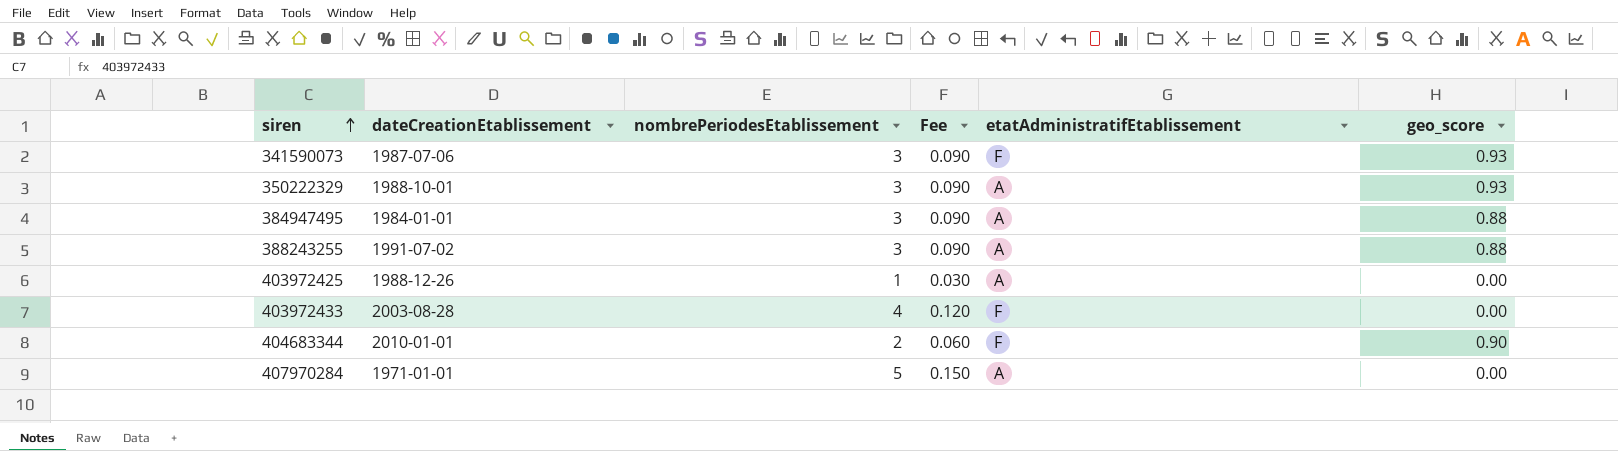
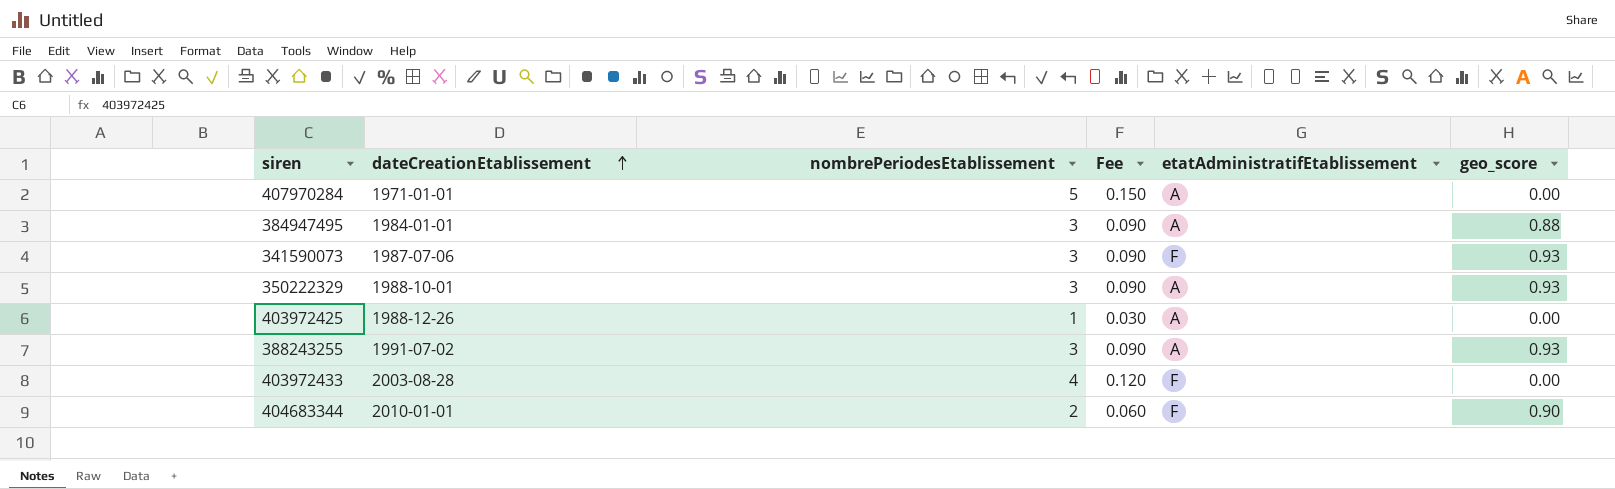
row order: siren ascending -> dateCreationEtablissement ascending
388243255 | geo_score: 0.88 -> 0.93

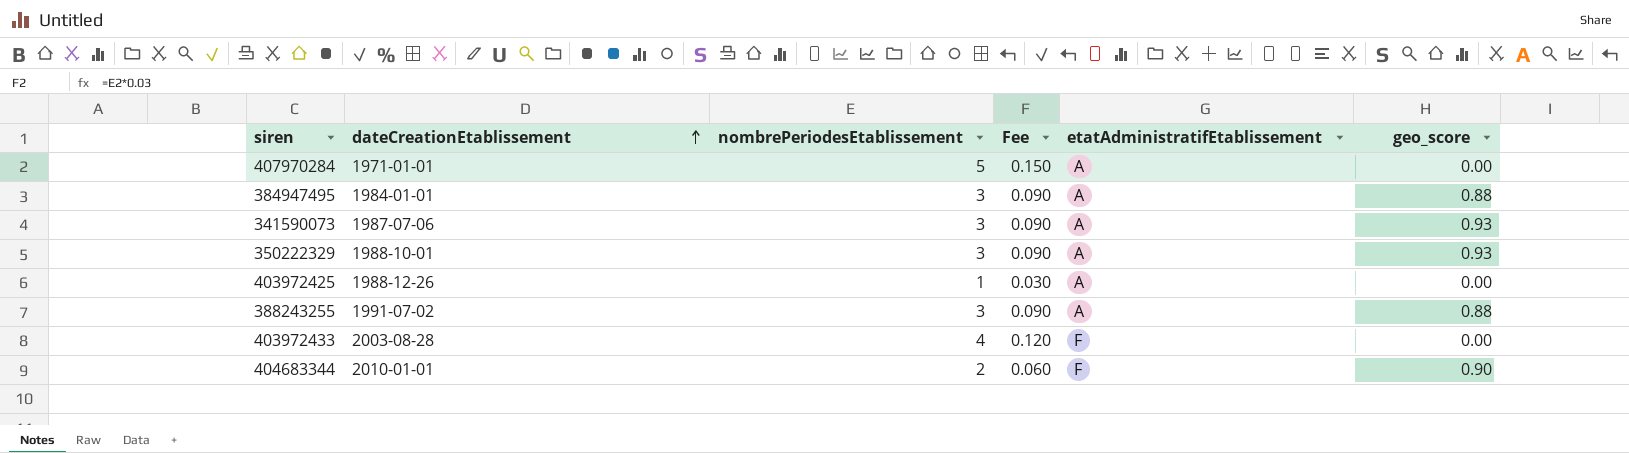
341590073 | etatAdministratifEtablissement: F -> A
388243255 | geo_score: 0.93 -> 0.88

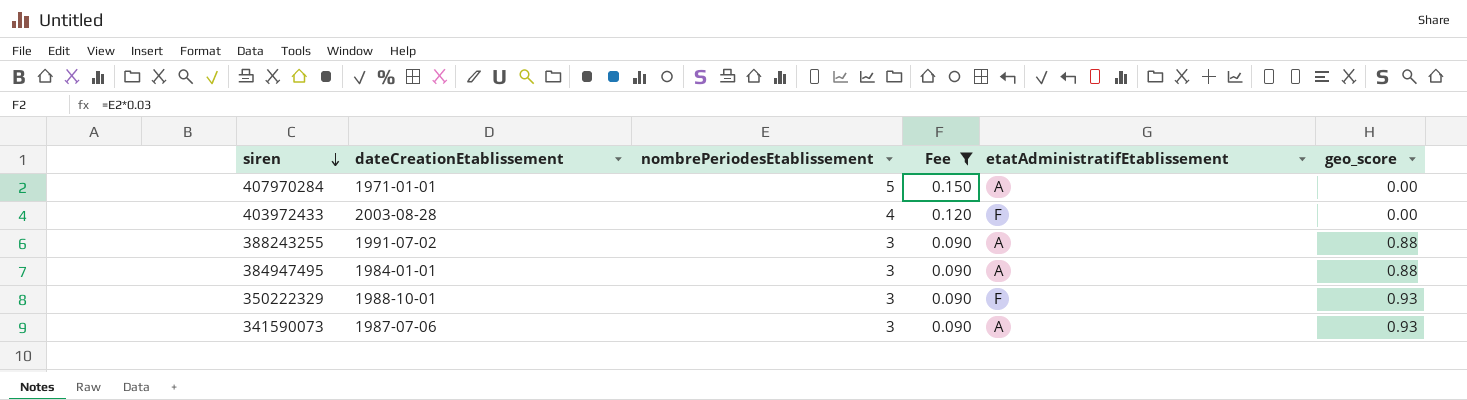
filter: none -> Fee >= 0.090
row order: dateCreationEtablissement ascending -> siren descending
350222329 | etatAdministratifEtablissement: A -> F

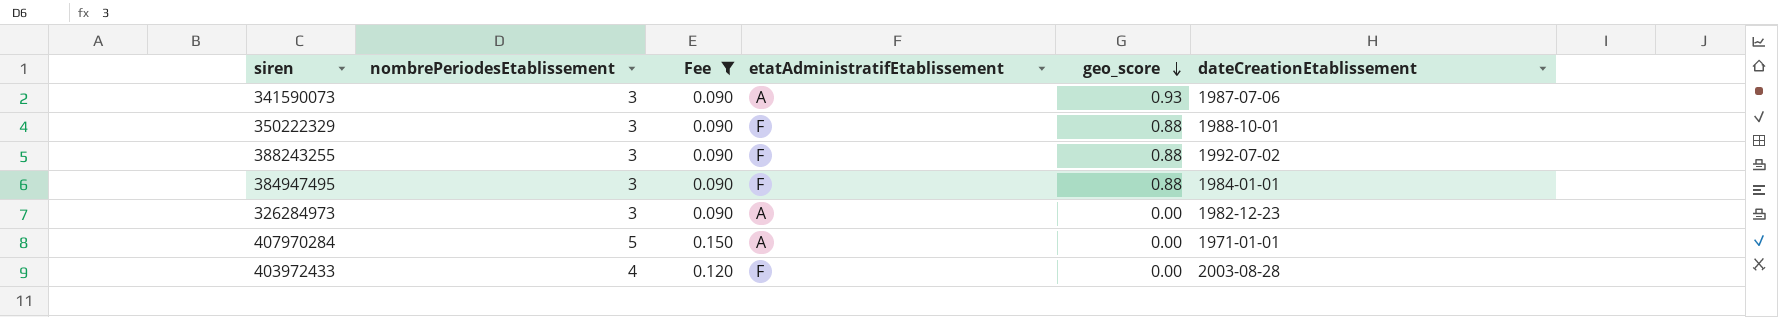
row order: siren descending -> geo_score descending
column dateCreationEtablissement | position: 2 -> 6
350222329 | geo_score: 0.93 -> 0.88
388243255 | etatAdministratifEtablissement: A -> F
388243255 | dateCreationEtablissement: 1991-07-02 -> 1992-07-02
384947495 | etatAdministratifEtablissement: A -> F
row 326284973: none -> 3 | 0.090 | A | 0.00 | 1982-12-23

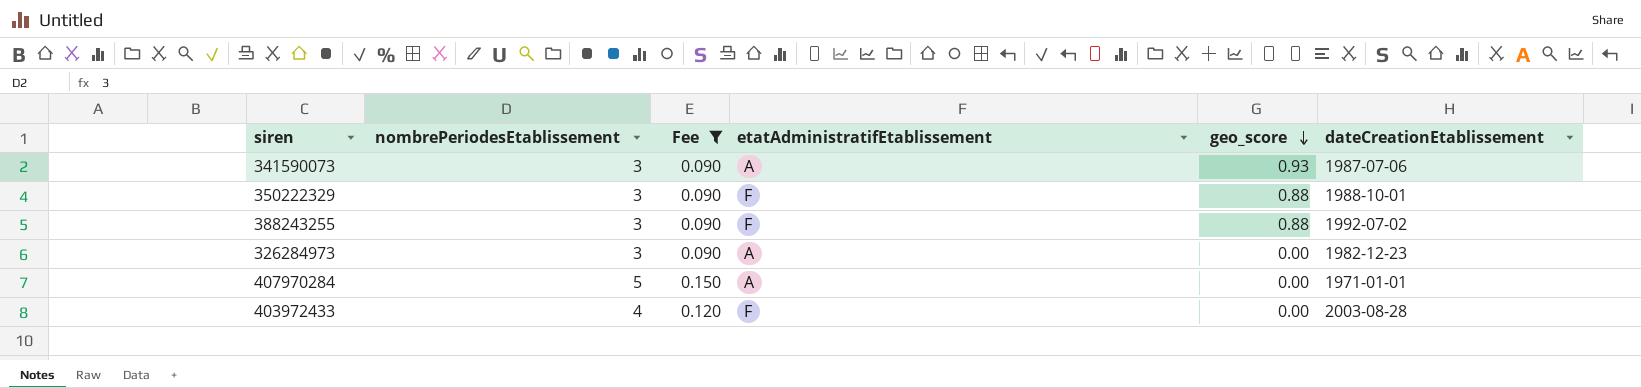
row 384947495: 3 | 0.090 | F | 0.88 | 1984-01-01 -> none

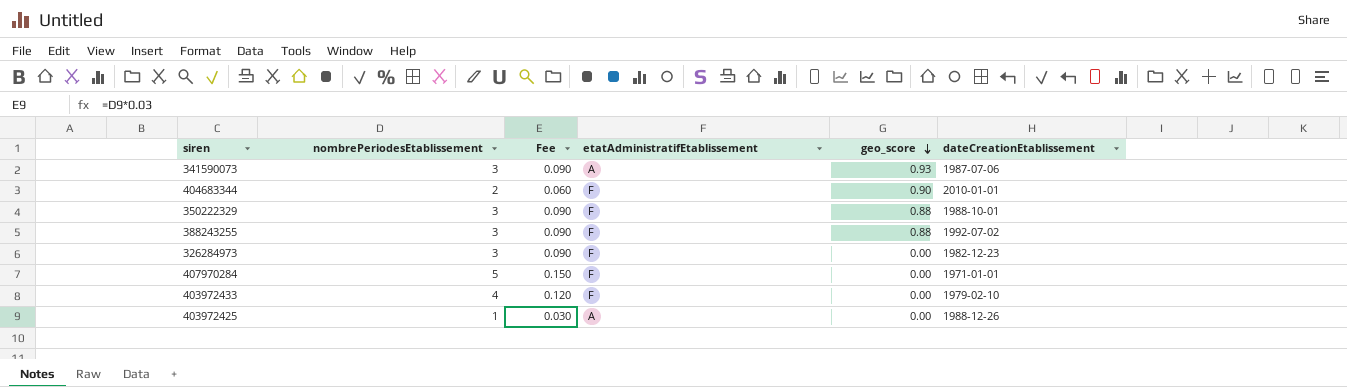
filter: Fee >= 0.090 -> none
326284973 | etatAdministratifEtablissement: A -> F
407970284 | etatAdministratifEtablissement: A -> F
403972433 | dateCreationEtablissement: 2003-08-28 -> 1979-02-10

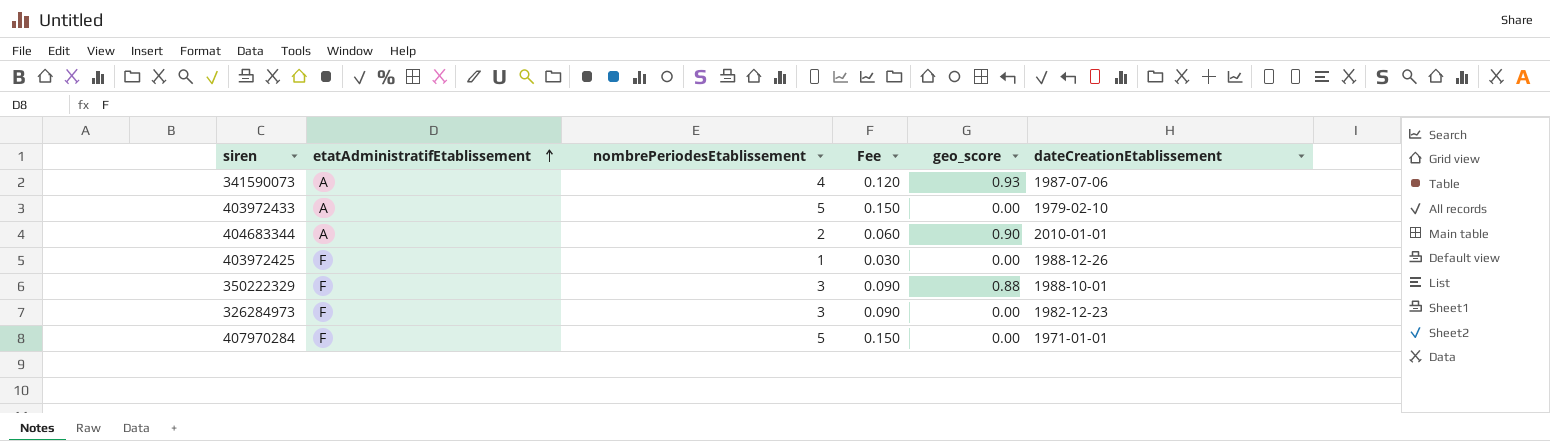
row order: geo_score descending -> etatAdministratifEtablissement ascending
column etatAdministratifEtablissement | position: 4 -> 2
row 388243255: 3 | 0.090 | F | 0.88 | 1992-07-02 -> none
341590073 | nombrePeriodesEtablissement: 3 -> 4
341590073 | Fee: 0.090 -> 0.120
403972433 | etatAdministratifEtablissement: F -> A
403972433 | nombrePeriodesEtablissement: 4 -> 5
403972433 | Fee: 0.120 -> 0.150
404683344 | etatAdministratifEtablissement: F -> A
403972425 | etatAdministratifEtablissement: A -> F

